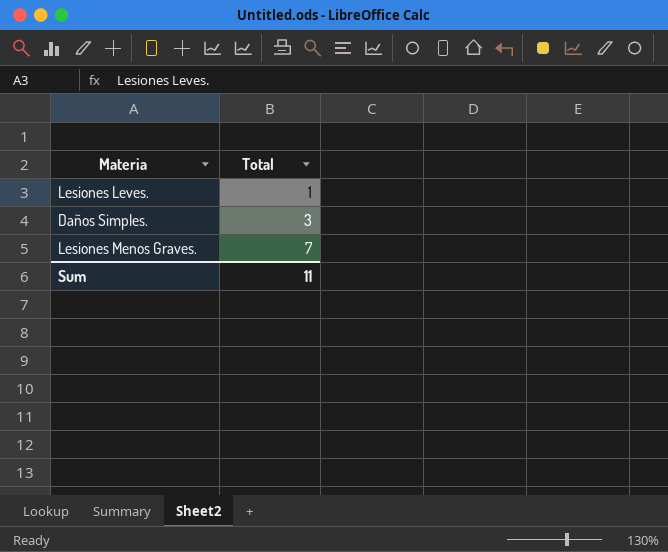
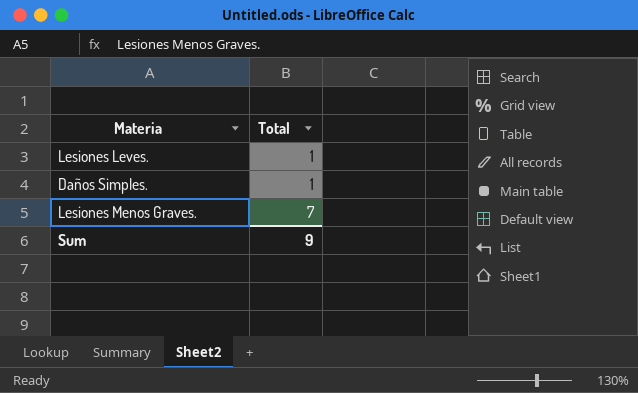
Daños Simples. | Total: 3 -> 1
Sum | Total: 11 -> 9

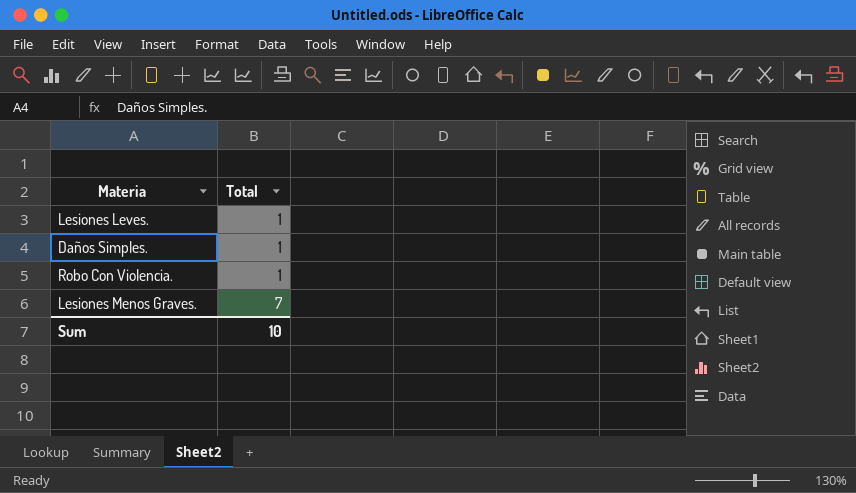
row Robo Con Violencia.: none -> 1
Sum | Total: 9 -> 10

